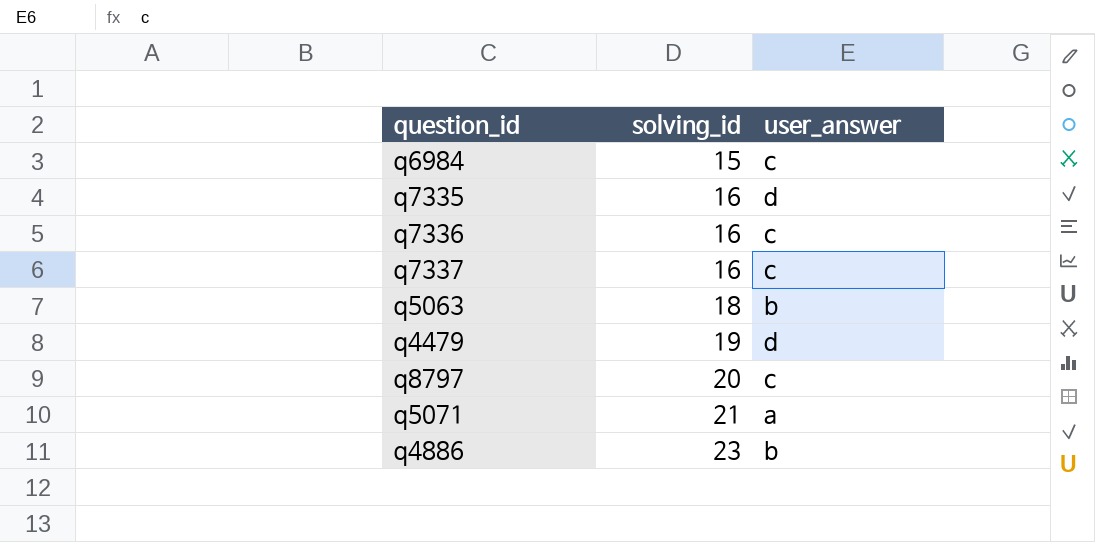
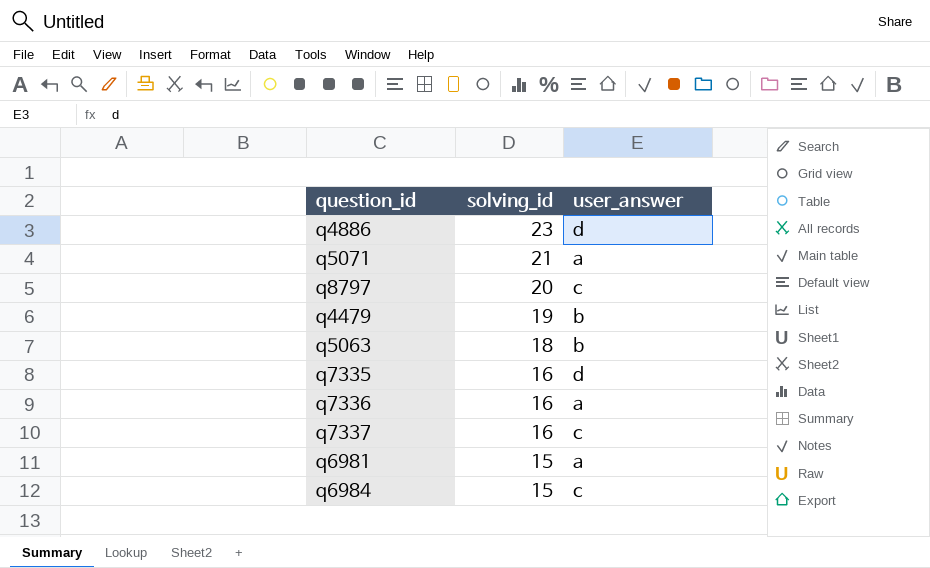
row order: solving_id ascending -> solving_id descending
q4886 | user_answer: b -> d
q4479 | user_answer: d -> b
q7336 | user_answer: c -> a
row q6981: none -> 15 | a

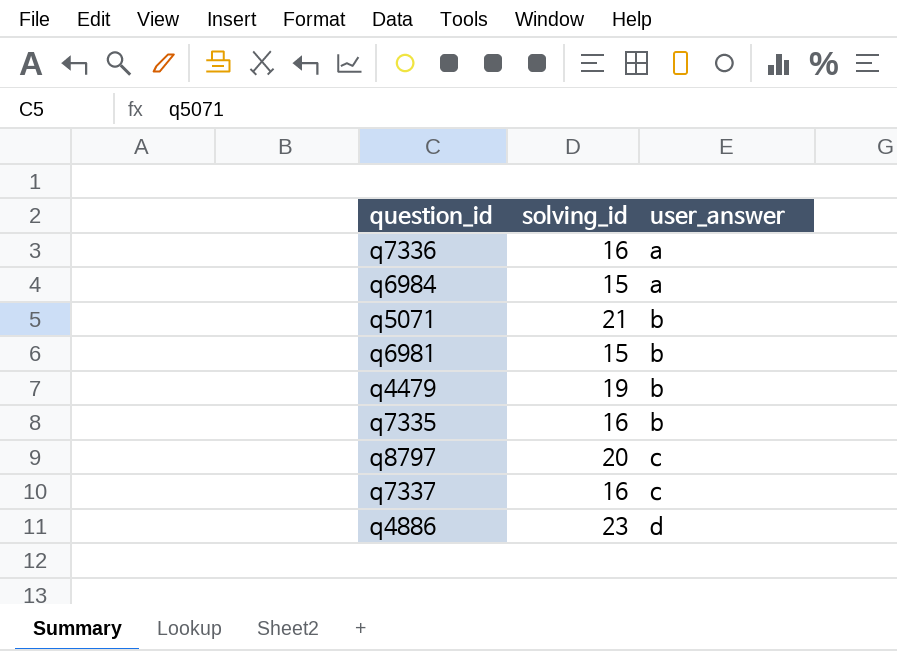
row order: solving_id descending -> user_answer ascending
row q5063: 18 | b -> none
q6984 | user_answer: c -> a
q5071 | user_answer: a -> b
q6981 | user_answer: a -> b
q7335 | user_answer: d -> b

